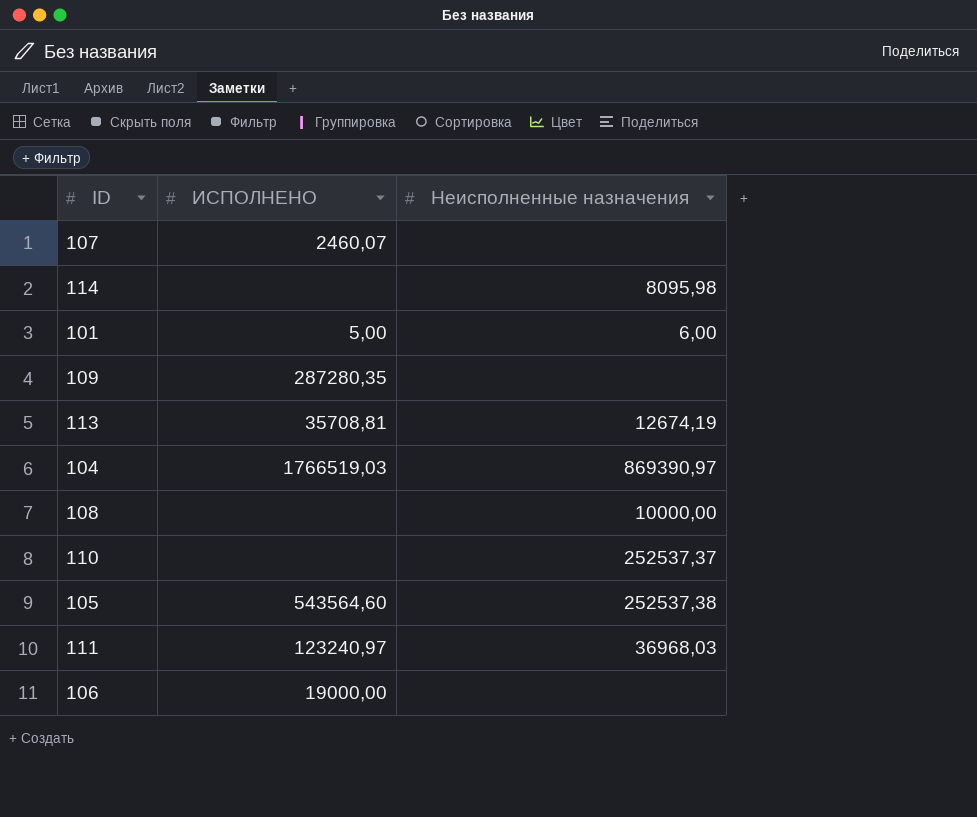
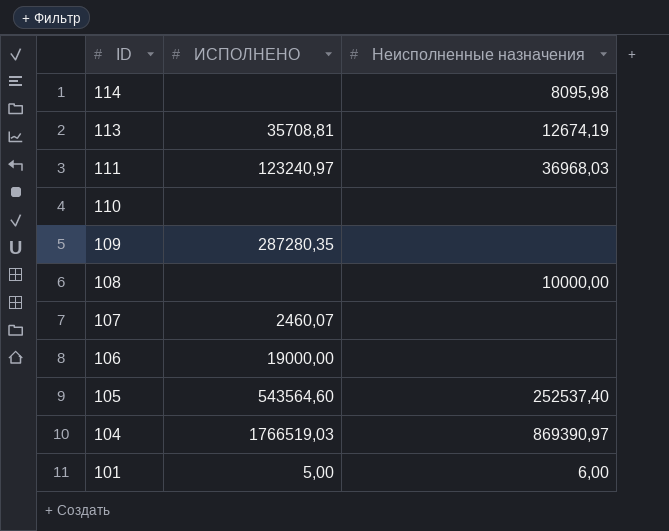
row order: none -> ID descending
110 | Неисполненные назначения: 252537,37 -> none
105 | Неисполненные назначения: 252537,38 -> 252537,40

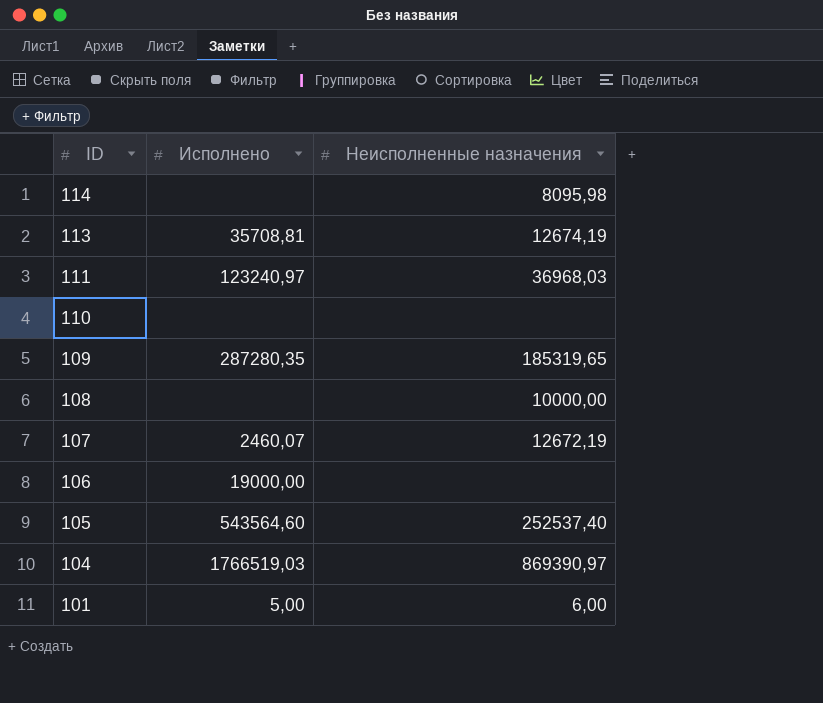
column name: ИСПОЛНЕНО -> Исполнено
109 | Неисполненные назначения: none -> 185319,65
107 | Неисполненные назначения: none -> 12672,19

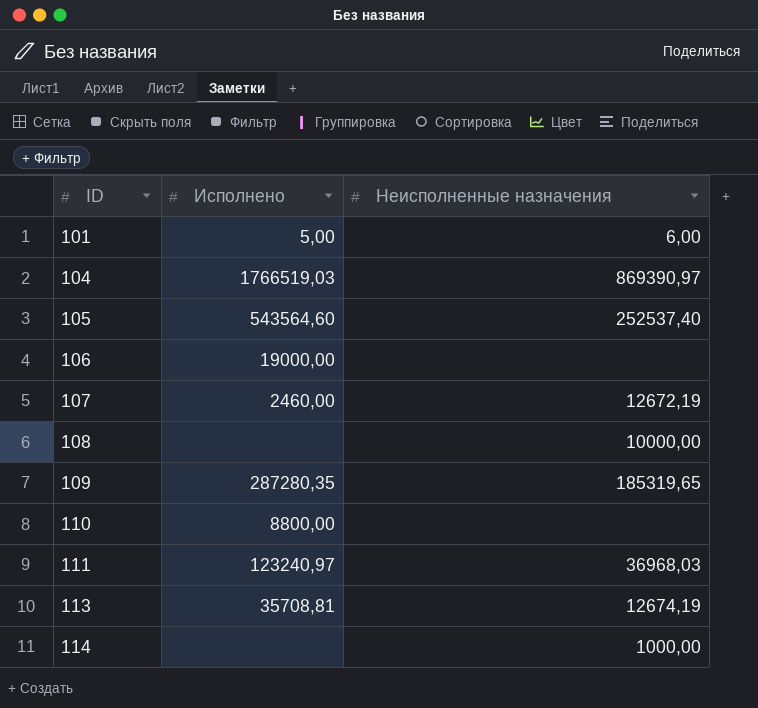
row order: ID descending -> ID ascending
107 | Исполнено: 2460,07 -> 2460,00
110 | Исполнено: none -> 8800,00
114 | Неисполненные назначения: 8095,98 -> 1000,00

